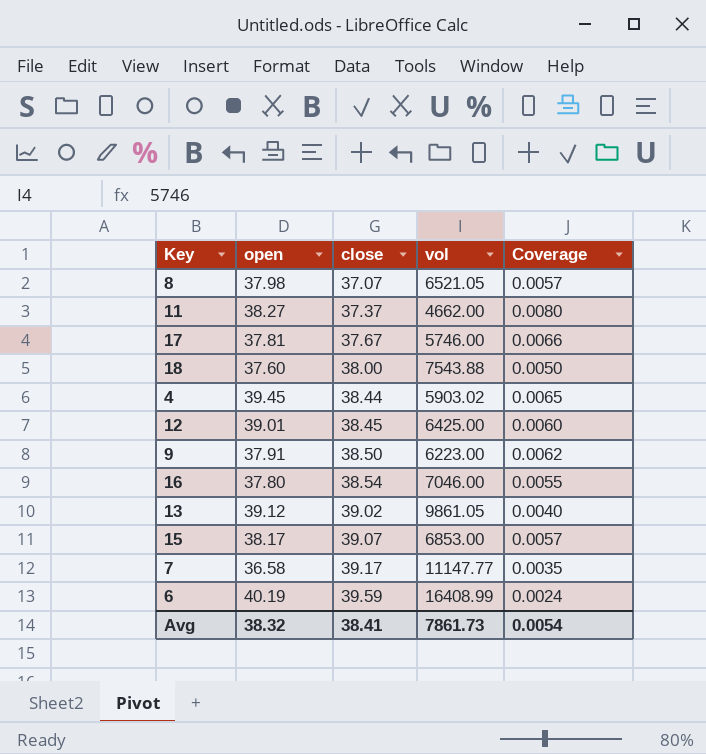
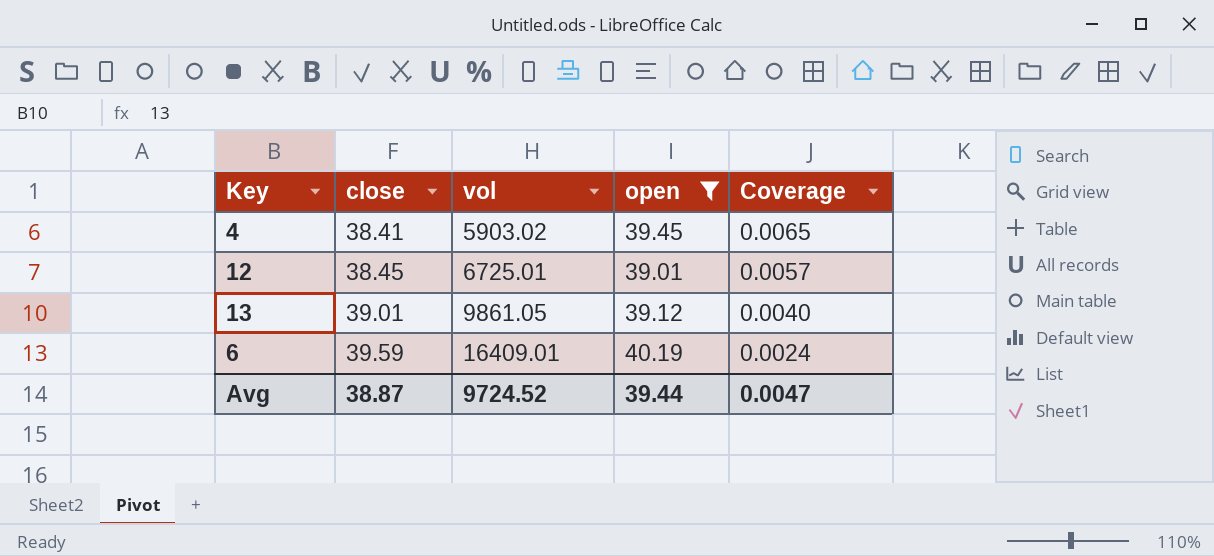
filter: none -> open >= 39.01
column open | position: 2 -> 4
4 | close: 38.44 -> 38.41
12 | vol: 6425.00 -> 6725.01
12 | Coverage: 0.0060 -> 0.0057
13 | close: 39.02 -> 39.01
6 | vol: 16408.99 -> 16409.01
Avg | close: 38.41 -> 38.87
Avg | vol: 7861.73 -> 9724.52
Avg | open: 38.32 -> 39.44
Avg | Coverage: 0.0054 -> 0.0047

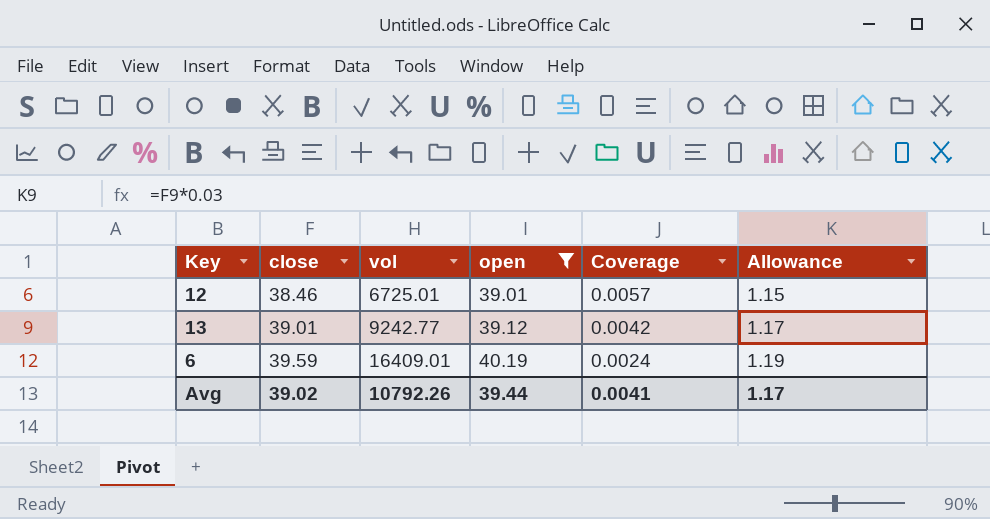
column Allowance | formula: none -> [close] * 0.03
row 4: 38.41 | 5903.02 | 39.45 | 0.0065 -> none
12 | close: 38.45 -> 38.46
13 | vol: 9861.05 -> 9242.77
13 | Coverage: 0.0040 -> 0.0042
Avg | close: 38.87 -> 39.02
Avg | vol: 9724.52 -> 10792.26
Avg | Coverage: 0.0047 -> 0.0041

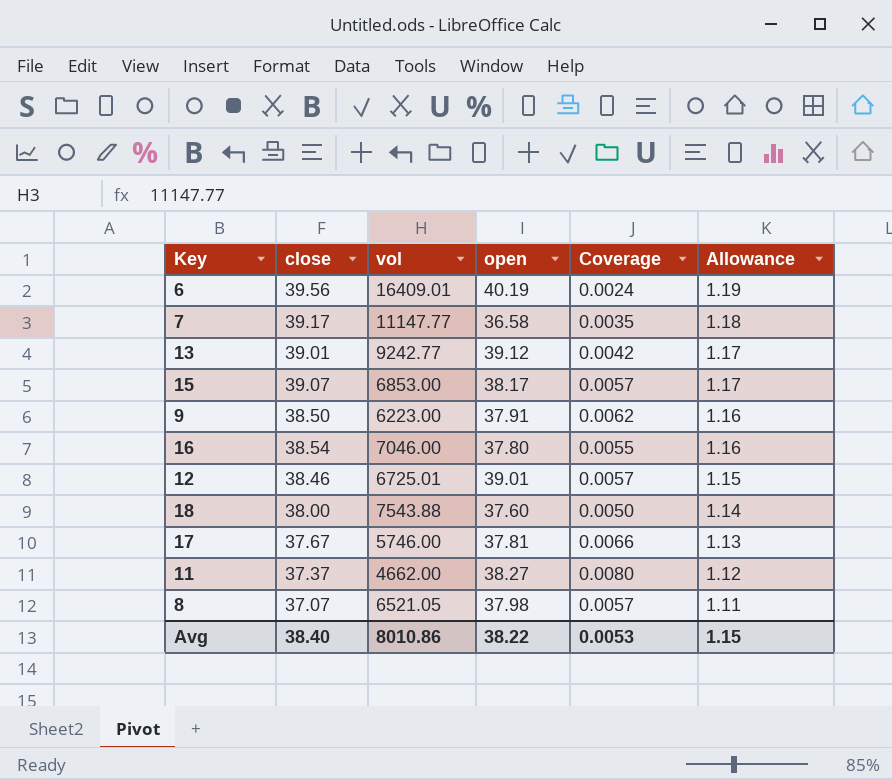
filter: open >= 39.01 -> none
row order: close ascending -> Allowance descending
6 | close: 39.59 -> 39.56
Avg | close: 39.02 -> 38.40
Avg | vol: 10792.26 -> 8010.86
Avg | open: 39.44 -> 38.22
Avg | Coverage: 0.0041 -> 0.0053
Avg | Allowance: 1.17 -> 1.15

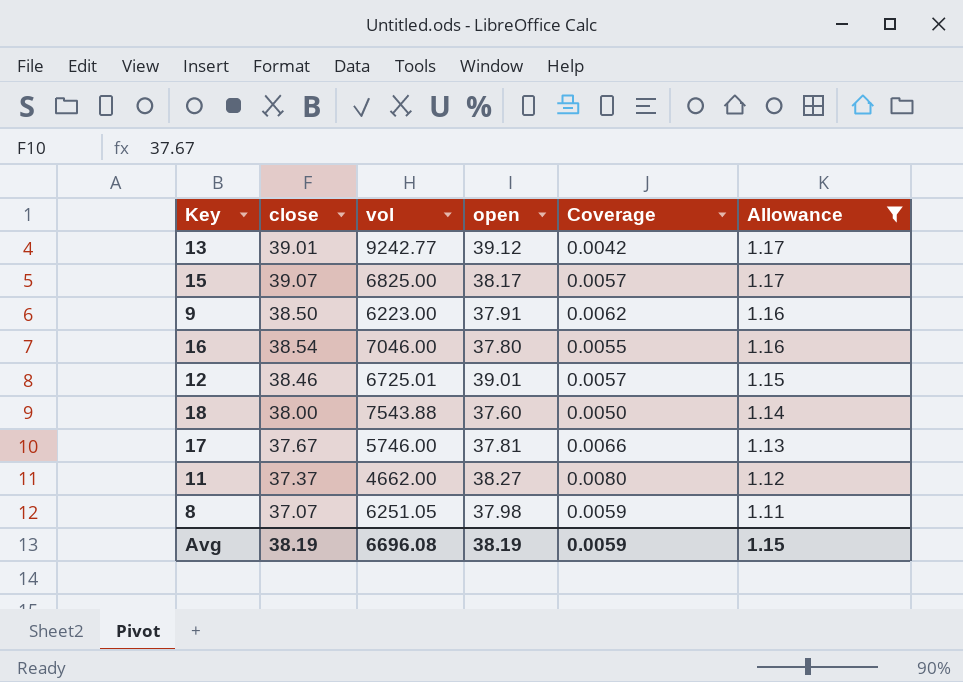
filter: none -> Allowance <= 1.17
15 | vol: 6853.00 -> 6825.00
8 | vol: 6521.05 -> 6251.05
8 | Coverage: 0.0057 -> 0.0059
Avg | close: 38.40 -> 38.19
Avg | vol: 8010.86 -> 6696.08
Avg | open: 38.22 -> 38.19
Avg | Coverage: 0.0053 -> 0.0059

